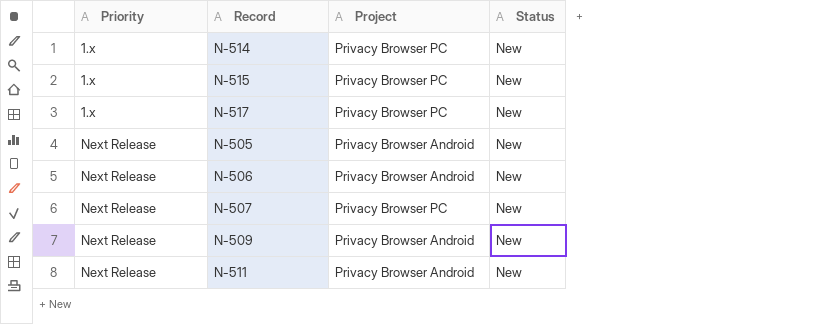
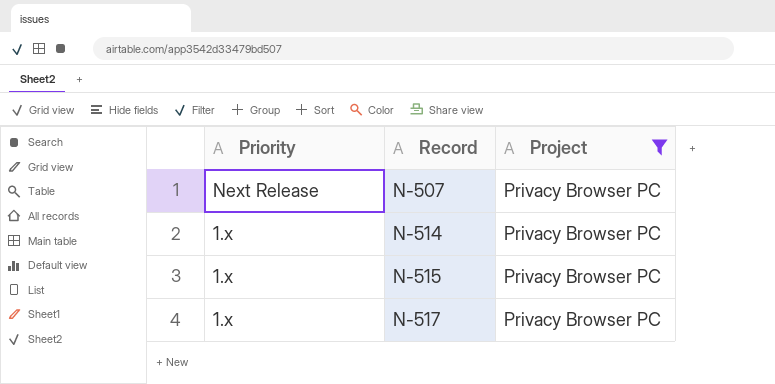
filter: none -> Project = Privacy Browser PC
row order: Priority ascending -> Priority descending
column Status | position: 4 -> none

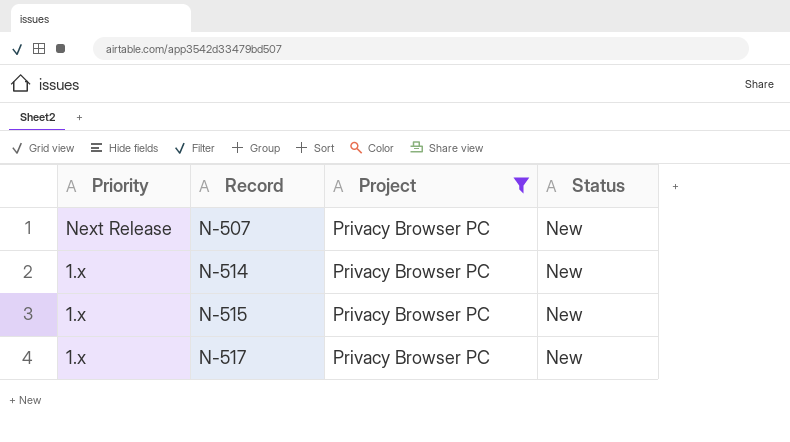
column Status | position: none -> 4

